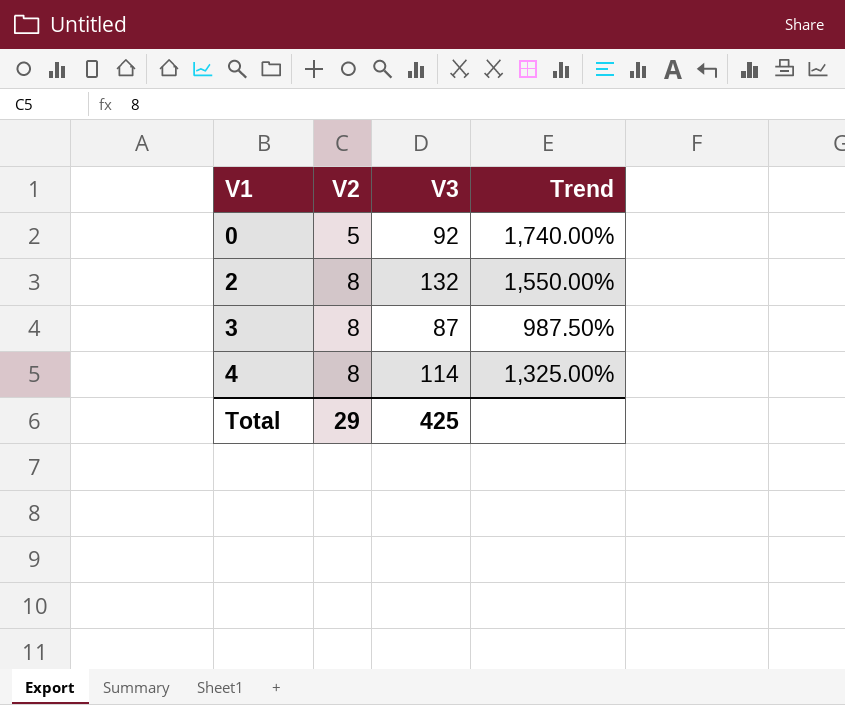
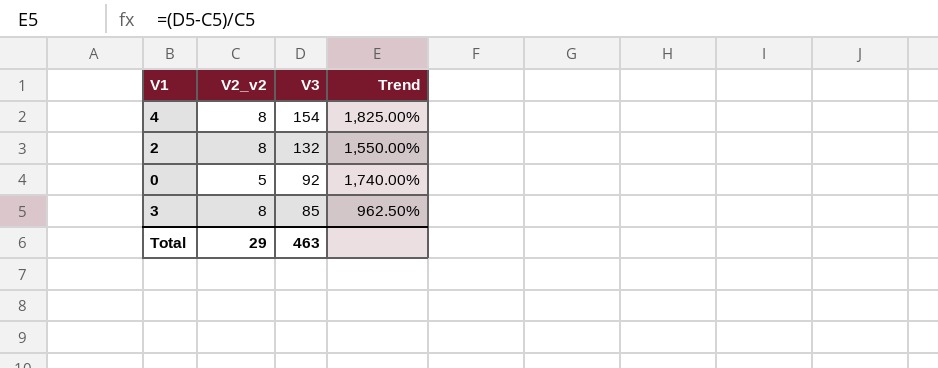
row order: V1 ascending -> V3 descending
column name: V2 -> V2_v2
4 | V3: 114 -> 154
4 | Trend: 1,325.00% -> 1,825.00%
3 | V3: 87 -> 85
3 | Trend: 987.50% -> 962.50%
Total | V3: 425 -> 463

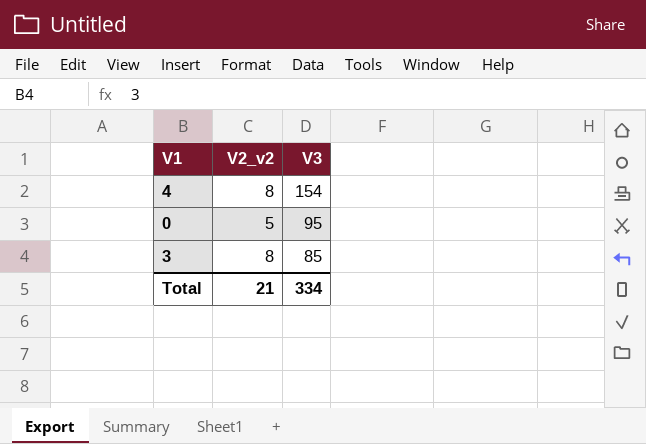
column Trend | formula: ([V3] - [V2_v2]) / [V2_v2] -> none
row 2: 8 | 132 | 1,550.00% -> none
0 | V3: 92 -> 95
Total | V2_v2: 29 -> 21
Total | V3: 463 -> 334

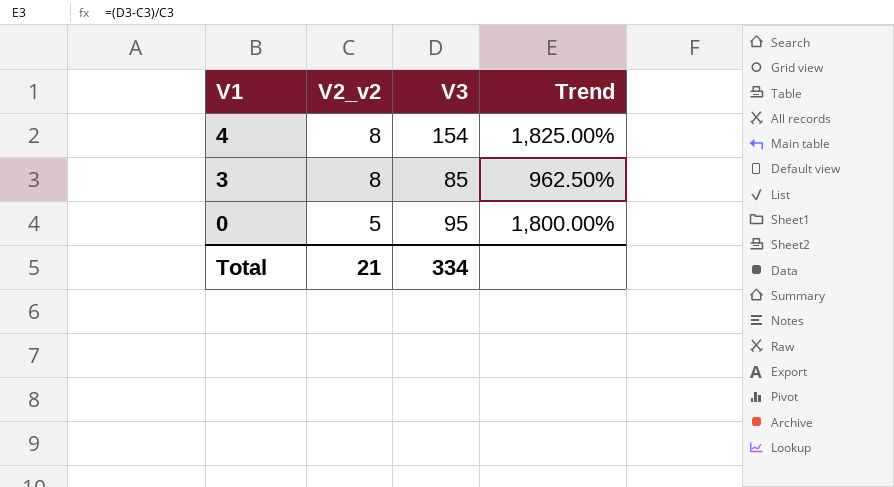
row order: V3 descending -> V1 descending
column Trend | formula: none -> ([V3] - [V2_v2]) / [V2_v2]

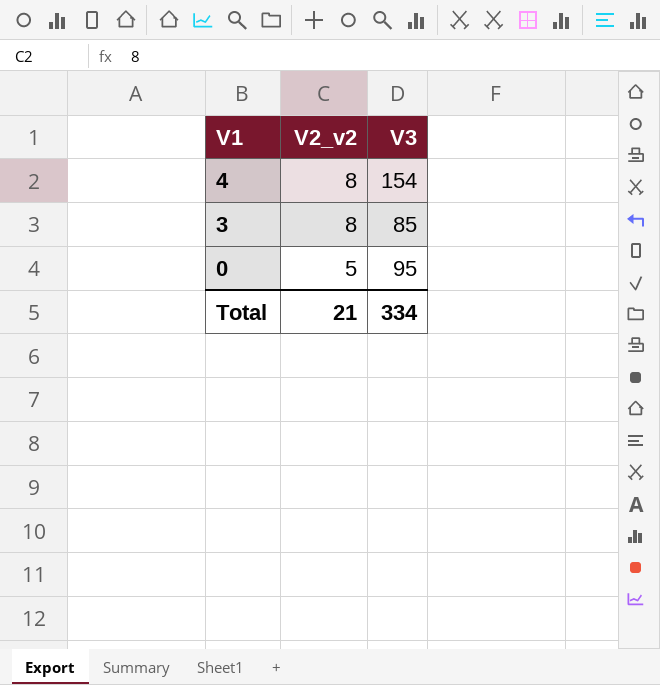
column Trend | formula: ([V3] - [V2_v2]) / [V2_v2] -> none

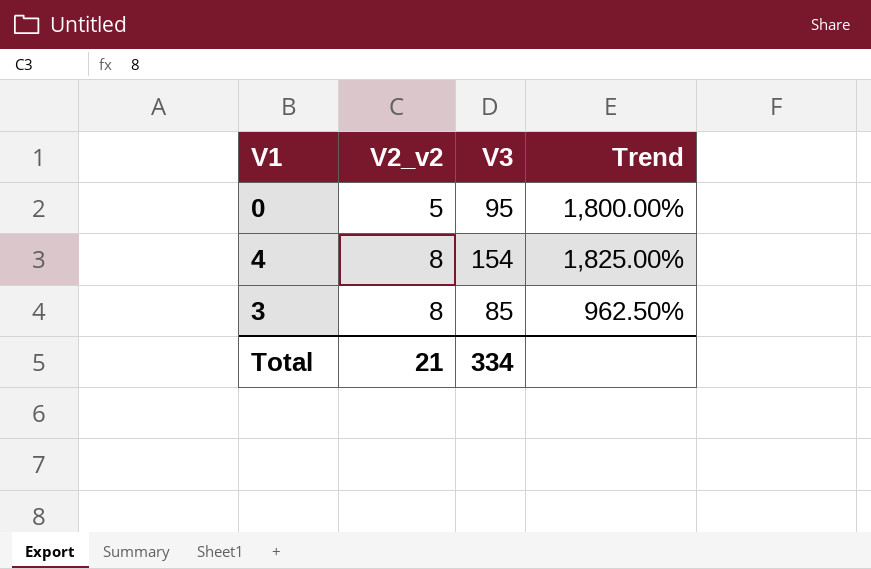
row order: V1 descending -> V2_v2 ascending
column Trend | formula: none -> ([V3] - [V2_v2]) / [V2_v2]

